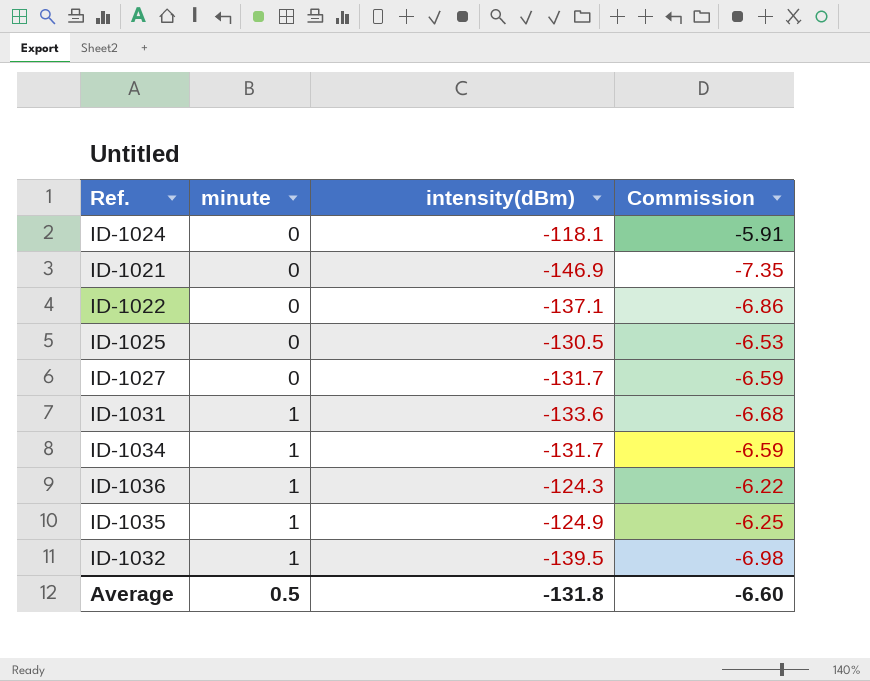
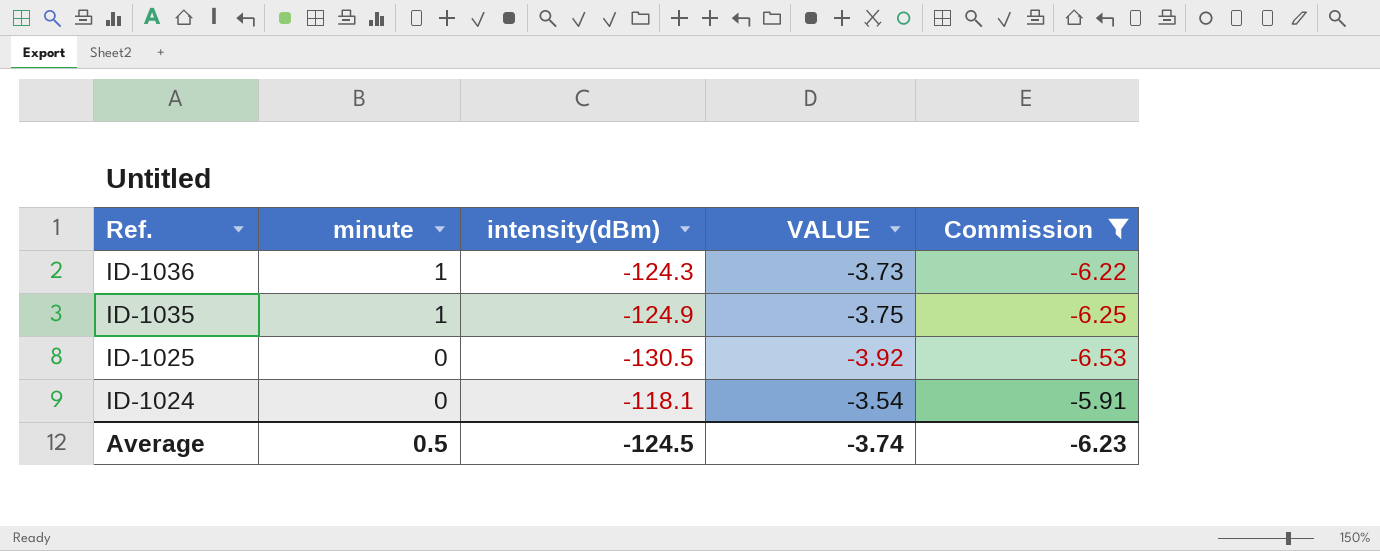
filter: none -> Commission >= -6.53
row order: minute ascending -> Ref. descending
column VALUE | formula: none -> [intensity(dBm)] * 0.03
Average | intensity(dBm): -131.8 -> -124.5
Average | Commission: -6.60 -> -6.23

